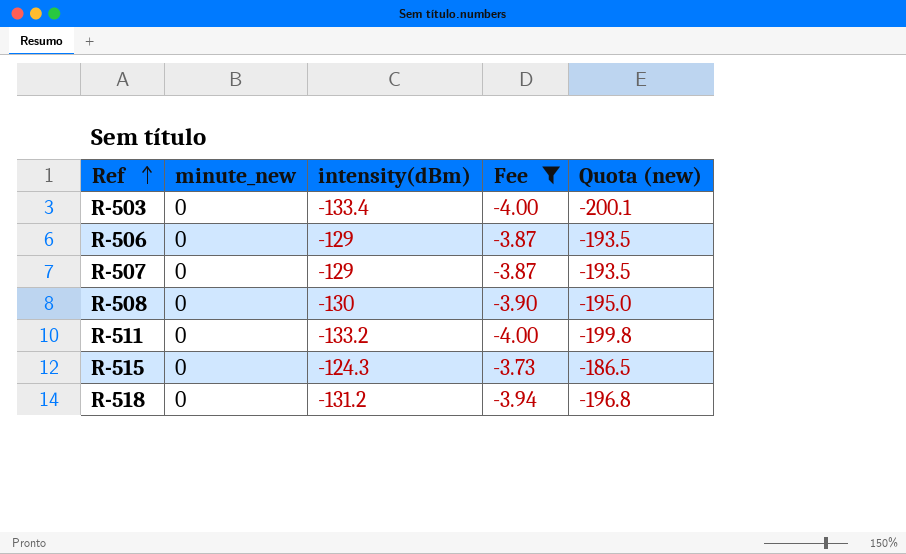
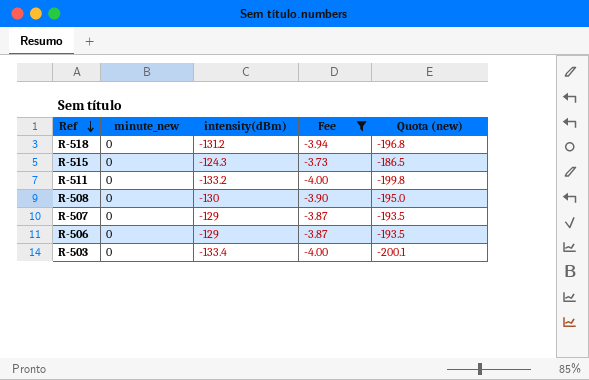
row order: Ref ascending -> Ref descending

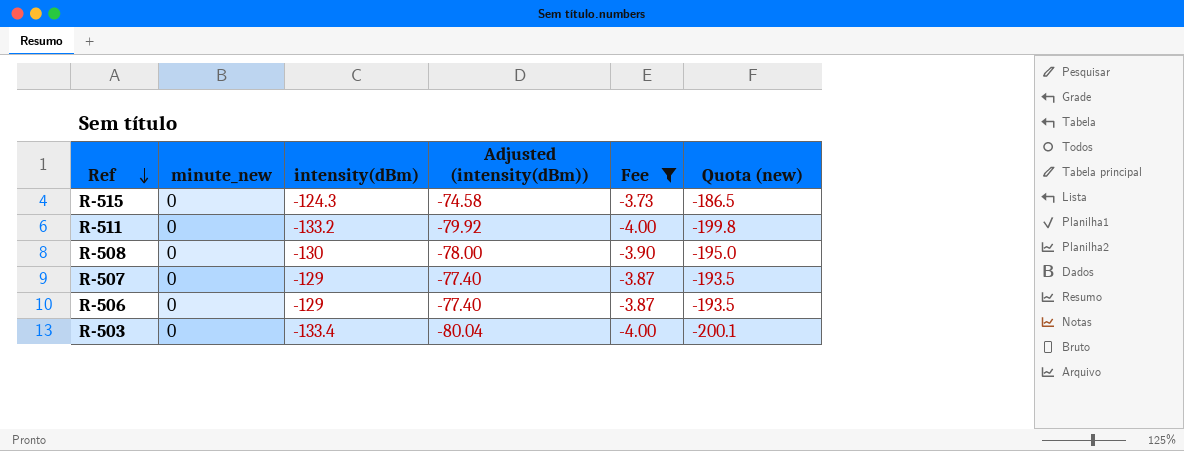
column Adjusted (intensity(dBm)) | formula: none -> [intensity(dBm)] * 0.6
row R-518: 0 | -131.2 | -3.94 | -196.8 -> none

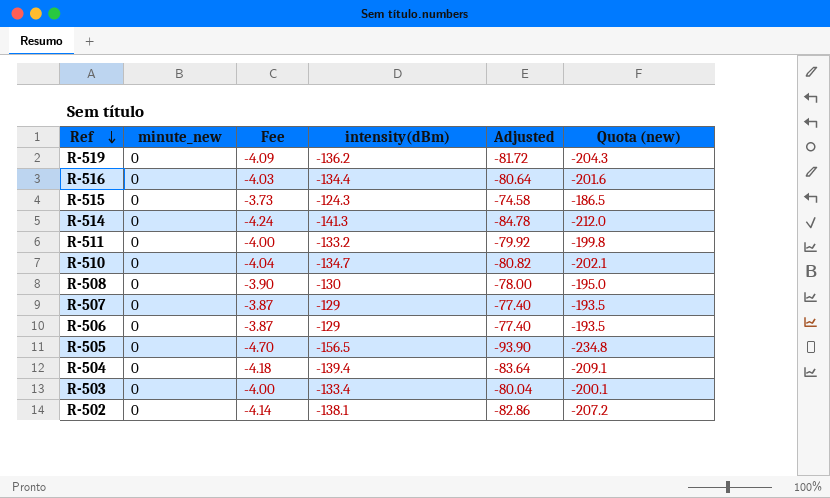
filter: Fee >= -4.00 -> none
column Fee | position: 5 -> 3
column name: Adjusted (intensity(dBm)) -> Adjusted

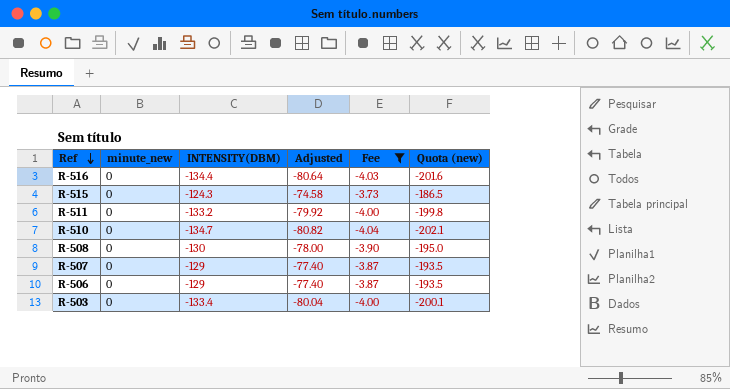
filter: none -> Fee >= -4.04
column name: intensity(dBm) -> INTENSITY(DBM)
column Fee | position: 3 -> 5

